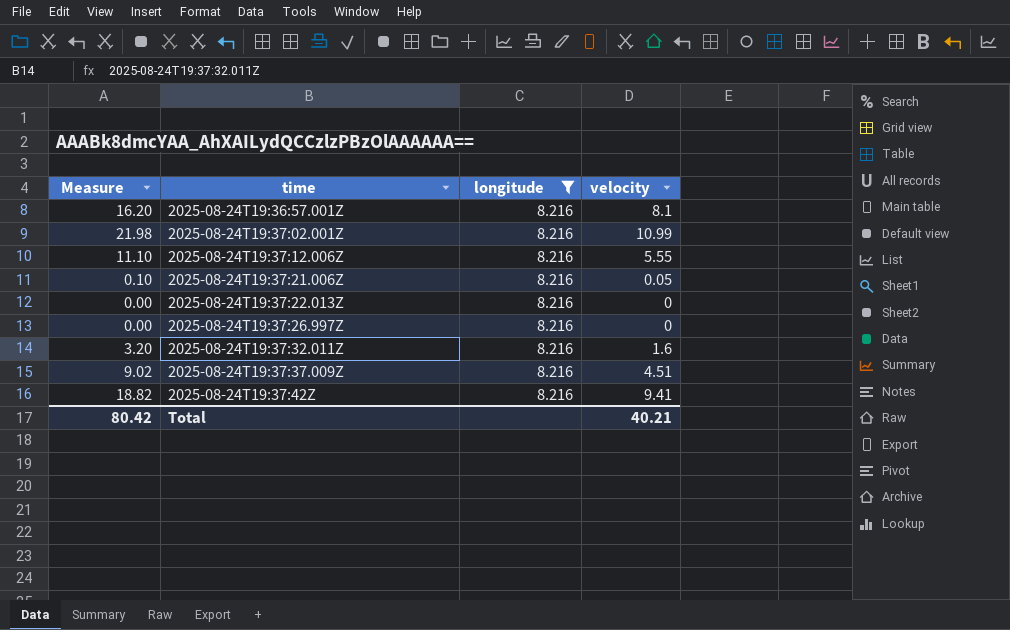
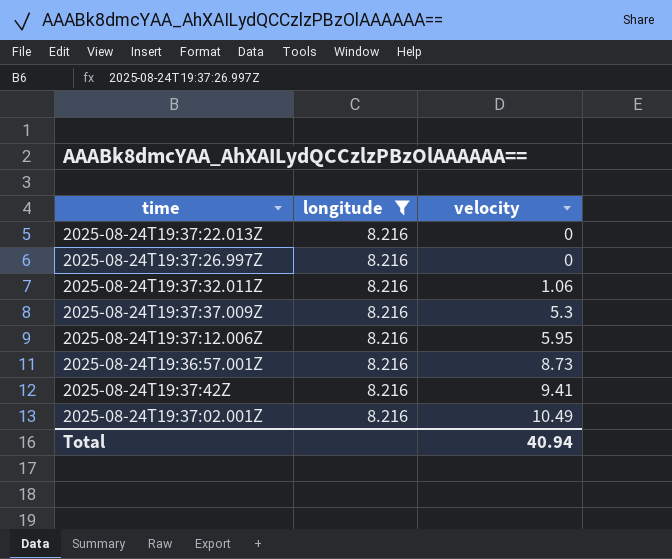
row order: time ascending -> velocity ascending
column Measure | formula: [velocity] * 2 -> none
row 2025-08-24T19:37:21.006Z: 0.10 | 8.216 | 0.05 -> none
2025-08-24T19:37:32.011Z | velocity: 1.6 -> 1.06
2025-08-24T19:37:37.009Z | velocity: 4.51 -> 5.3
2025-08-24T19:37:12.006Z | velocity: 5.55 -> 5.95
2025-08-24T19:36:57.001Z | velocity: 8.1 -> 8.73
2025-08-24T19:37:02.001Z | velocity: 10.99 -> 10.49
Total | velocity: 40.21 -> 40.94

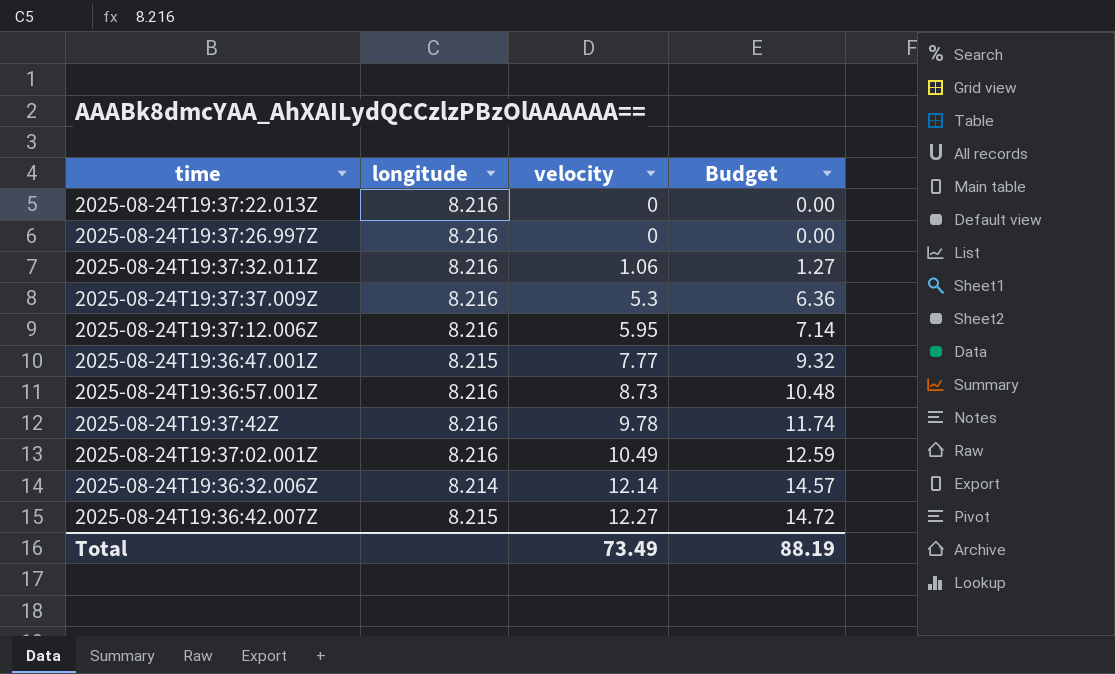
filter: longitude = 8.216 -> none
column Budget | formula: none -> [velocity] * 1.2
2025-08-24T19:37:42Z | velocity: 9.41 -> 9.78
Total | velocity: 40.94 -> 73.49

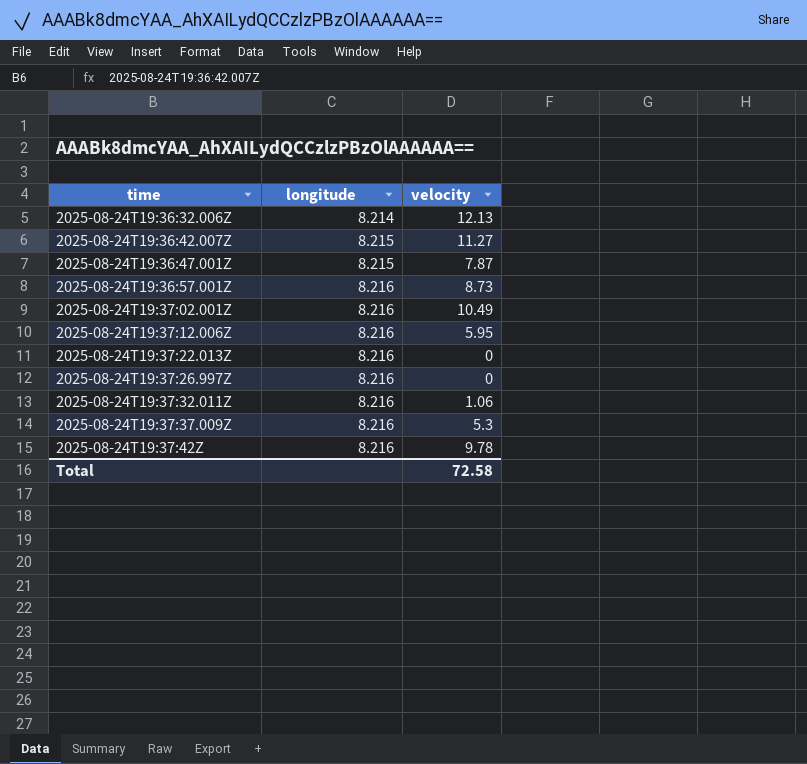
row order: velocity ascending -> time ascending
column Budget | formula: [velocity] * 1.2 -> none
2025-08-24T19:36:32.006Z | velocity: 12.14 -> 12.13
2025-08-24T19:36:42.007Z | velocity: 12.27 -> 11.27
2025-08-24T19:36:47.001Z | velocity: 7.77 -> 7.87
Total | velocity: 73.49 -> 72.58

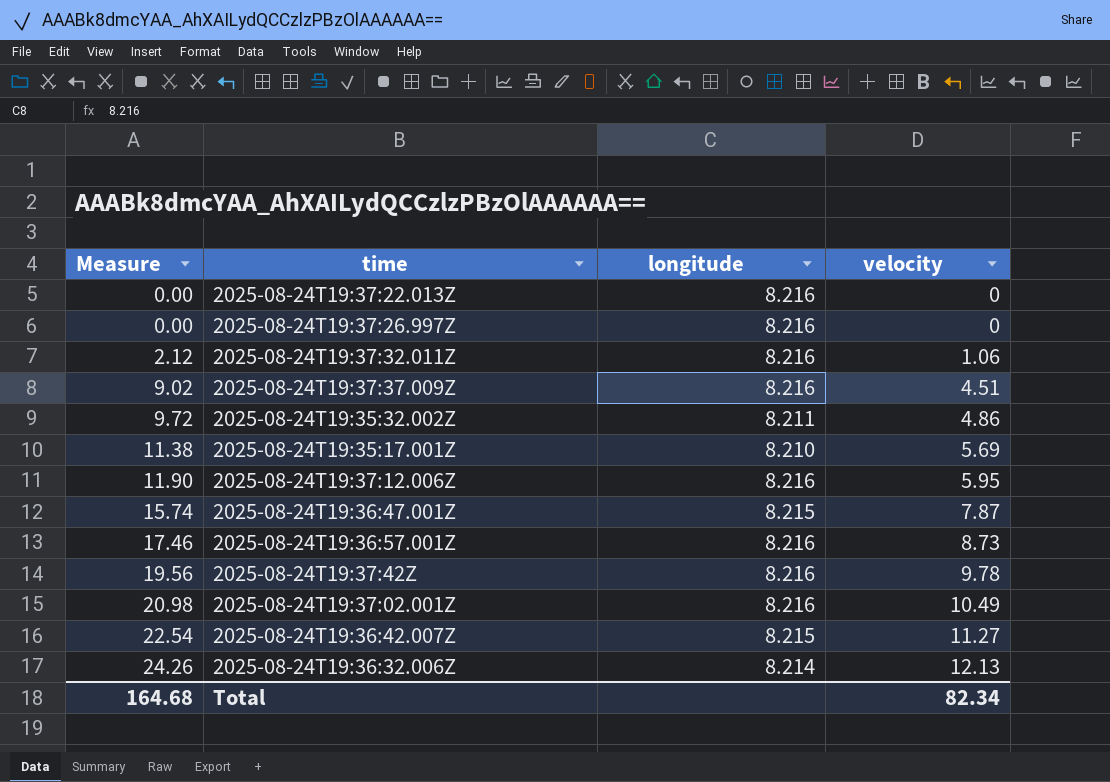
row order: time ascending -> Measure ascending
column Measure | formula: none -> [velocity] * 2
2025-08-24T19:37:37.009Z | velocity: 5.3 -> 4.51
row 2025-08-24T19:35:32.002Z: none -> 9.72 | 8.211 | 4.86
row 2025-08-24T19:35:17.001Z: none -> 11.38 | 8.210 | 5.69
Total | velocity: 72.58 -> 82.34

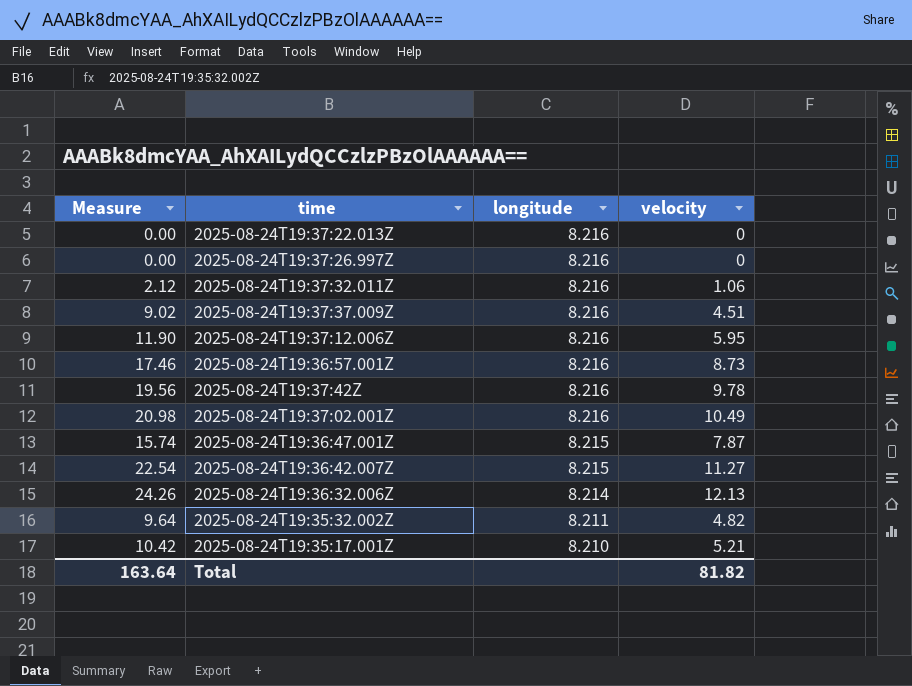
row order: Measure ascending -> longitude descending
2025-08-24T19:35:32.002Z | Measure: 9.72 -> 9.64
2025-08-24T19:35:32.002Z | velocity: 4.86 -> 4.82
2025-08-24T19:35:17.001Z | Measure: 11.38 -> 10.42
2025-08-24T19:35:17.001Z | velocity: 5.69 -> 5.21
Total | Measure: 164.68 -> 163.64
Total | velocity: 82.34 -> 81.82

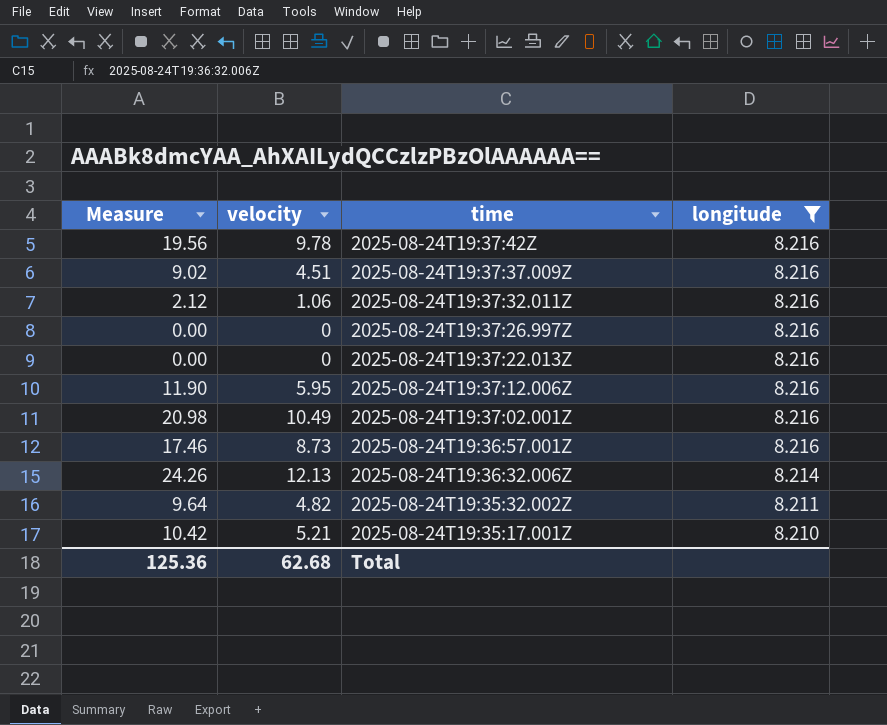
filter: none -> longitude != 8.215
row order: longitude descending -> time descending
column velocity | position: 4 -> 2
Total | Measure: 163.64 -> 125.36
Total | velocity: 81.82 -> 62.68

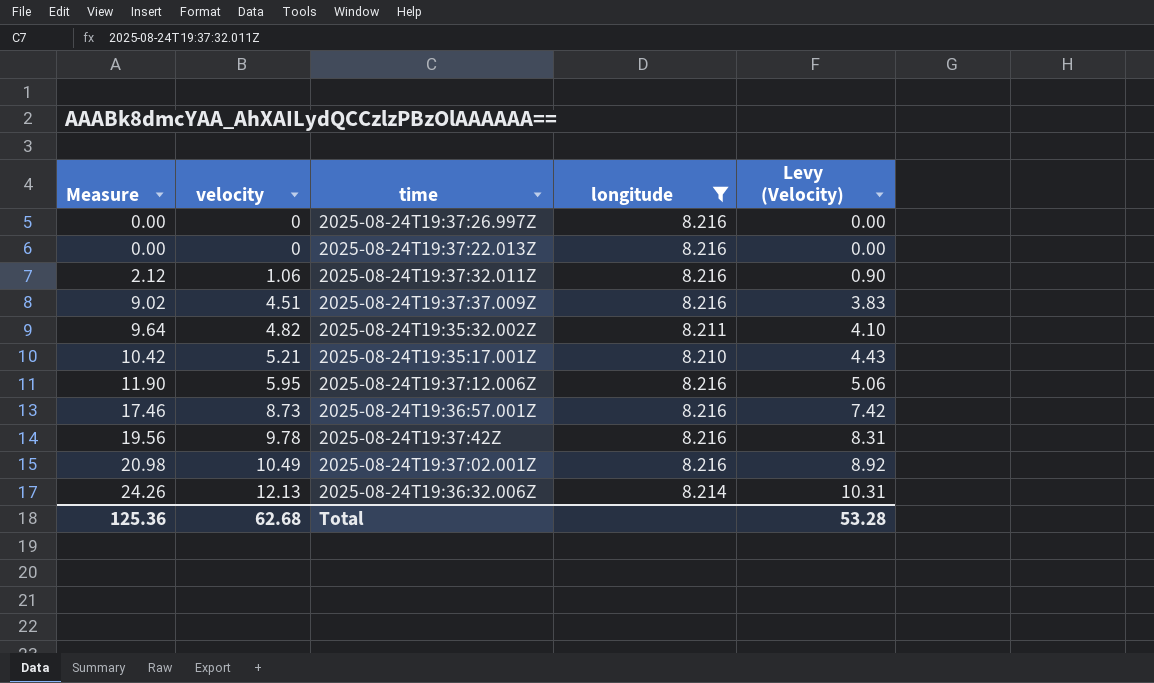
row order: time descending -> Measure ascending
column Levy (Velocity) | formula: none -> [velocity] * 0.85

